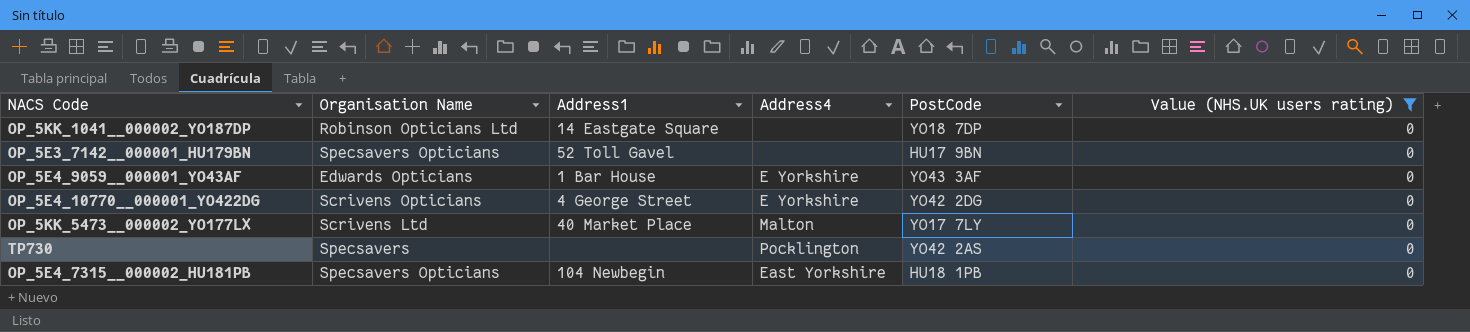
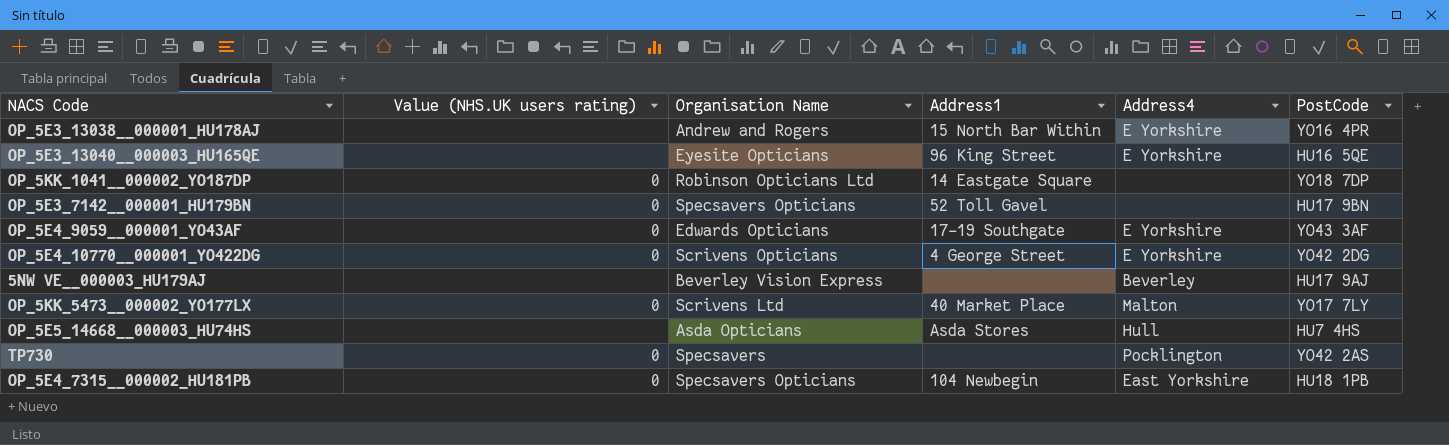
filter: Value (NHS.UK users rating) = 0 -> none
column Value (NHS.UK users rating) | position: 6 -> 2
OP_5E4_9059__000001_YO43AF | Address1: 1 Bar House -> 17-19 Southgate

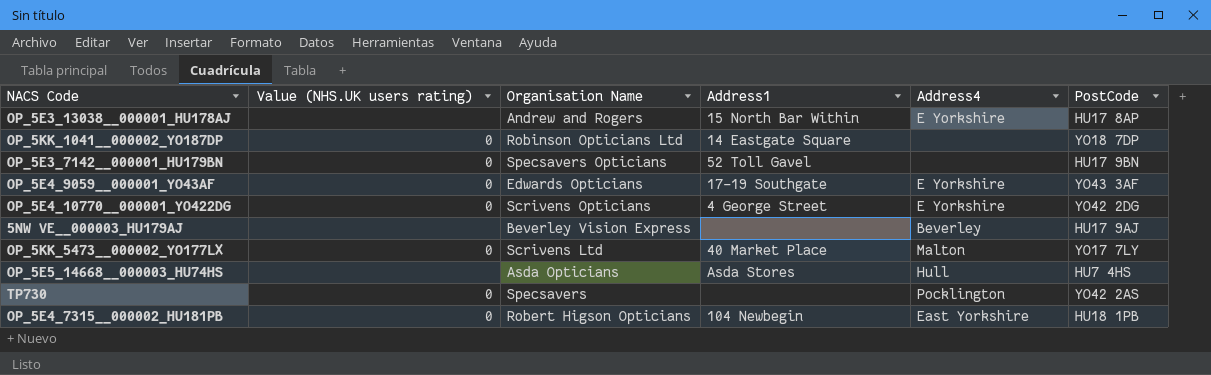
row OP_5E3_13040__000003_HU165QE: none | Eyesite Opticians | 96 King Street | E Yorkshire | HU16 5QE -> none
OP_5E3_13038__000001_HU178AJ | PostCode: YO16 4PR -> HU17 8AP
OP_5E4_7315__000002_HU181PB | Organisation Name: Specsavers Opticians -> Robert Higson Opticians

